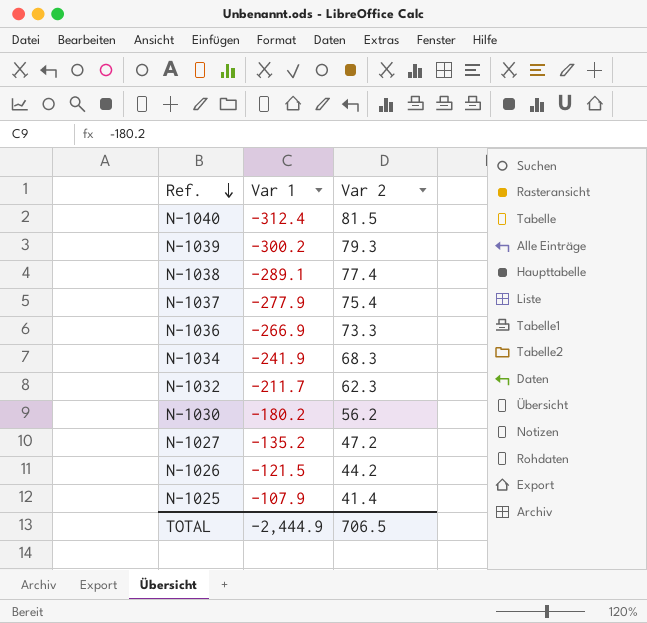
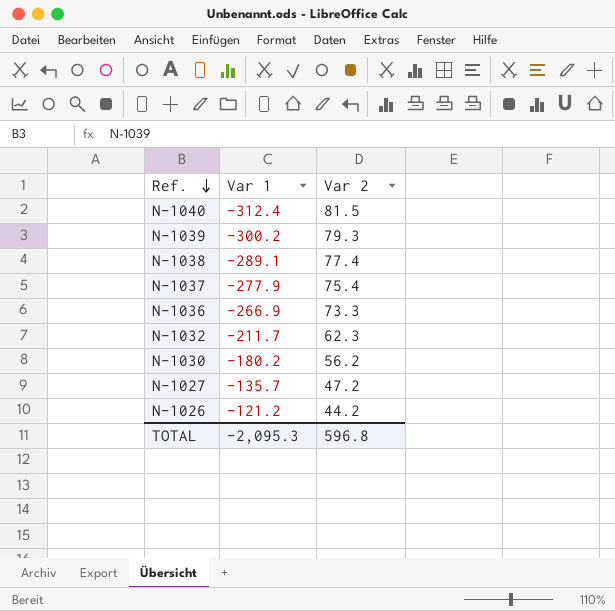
row N-1034: -241.9 | 68.3 -> none
row N-1025: -107.9 | 41.4 -> none
N-1027 | Var 1: -135.2 -> -135.7
N-1026 | Var 1: -121.5 -> -121.2
TOTAL | Var 1: -2,444.9 -> -2,095.3
TOTAL | Var 2: 706.5 -> 596.8

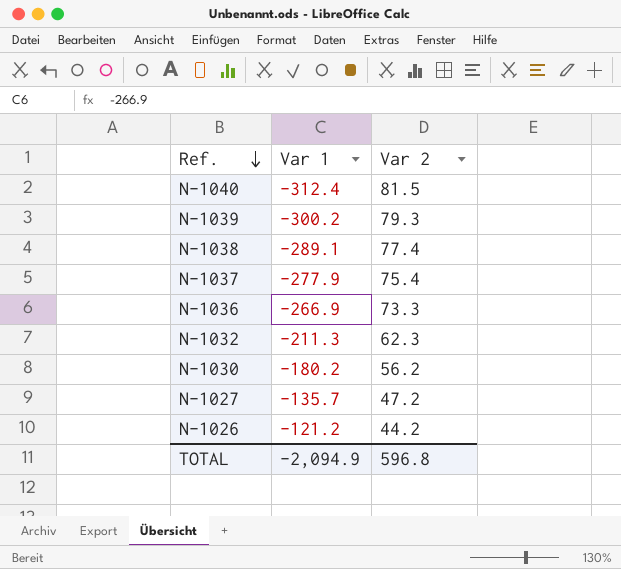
N-1032 | Var 1: -211.7 -> -211.3
TOTAL | Var 1: -2,095.3 -> -2,094.9

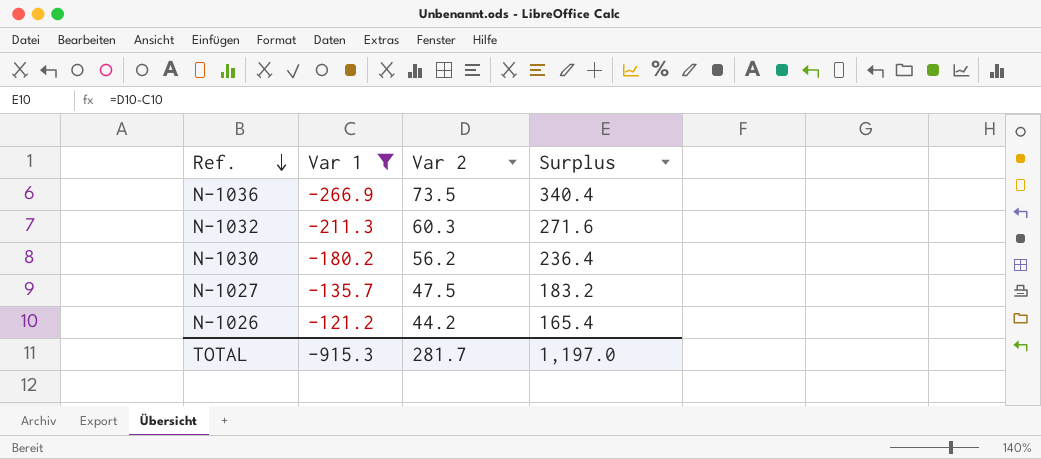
filter: none -> Var 1 >= -266.9
column Surplus | formula: none -> [Var 2] - [Var 1]
N-1036 | Var 2: 73.3 -> 73.5
N-1032 | Var 2: 62.3 -> 60.3
N-1027 | Var 2: 47.2 -> 47.5
TOTAL | Var 1: -2,094.9 -> -915.3
TOTAL | Var 2: 596.8 -> 281.7

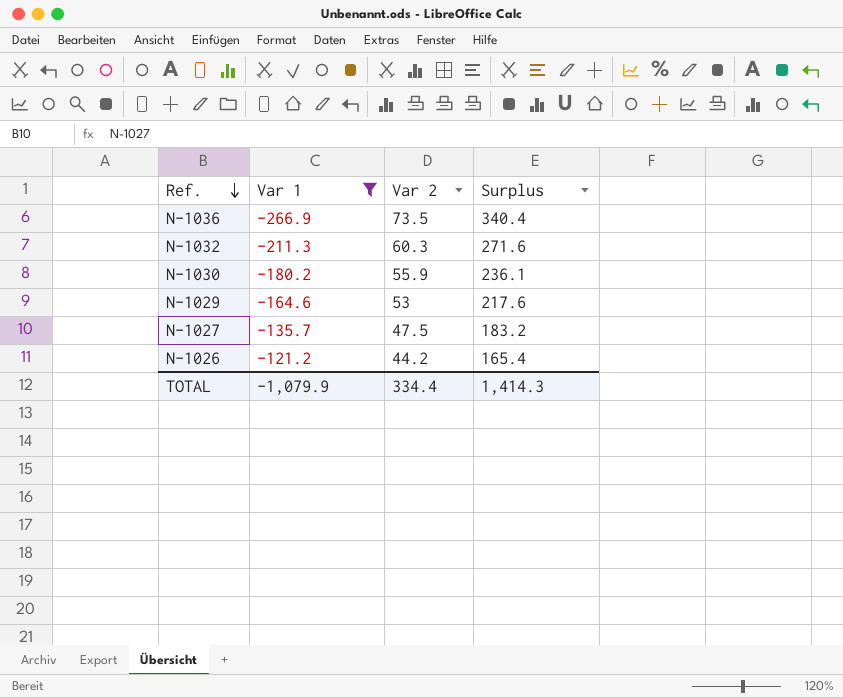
N-1030 | Var 2: 56.2 -> 55.9
N-1030 | Surplus: 236.4 -> 236.1
row N-1029: none -> -164.6 | 53 | 217.6
TOTAL | Var 1: -915.3 -> -1,079.9
TOTAL | Var 2: 281.7 -> 334.4
TOTAL | Surplus: 1,197.0 -> 1,414.3

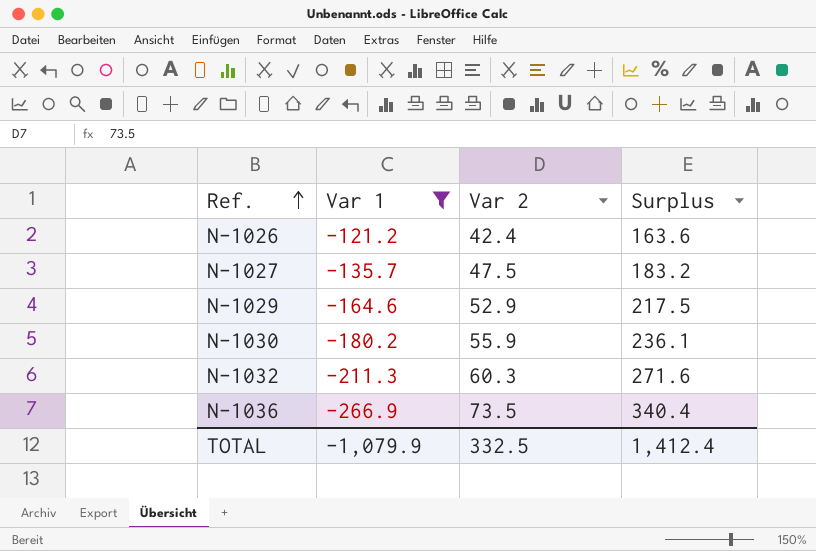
row order: Ref. descending -> Ref. ascending
N-1026 | Var 2: 44.2 -> 42.4
N-1026 | Surplus: 165.4 -> 163.6
N-1029 | Var 2: 53 -> 52.9
N-1029 | Surplus: 217.6 -> 217.5
TOTAL | Var 2: 334.4 -> 332.5
TOTAL | Surplus: 1,414.3 -> 1,412.4

